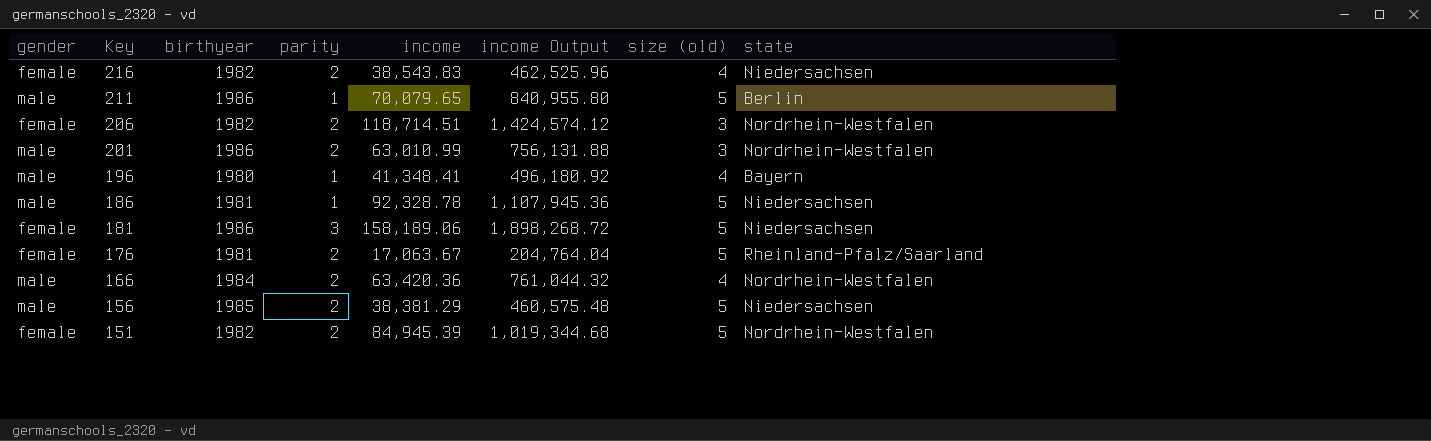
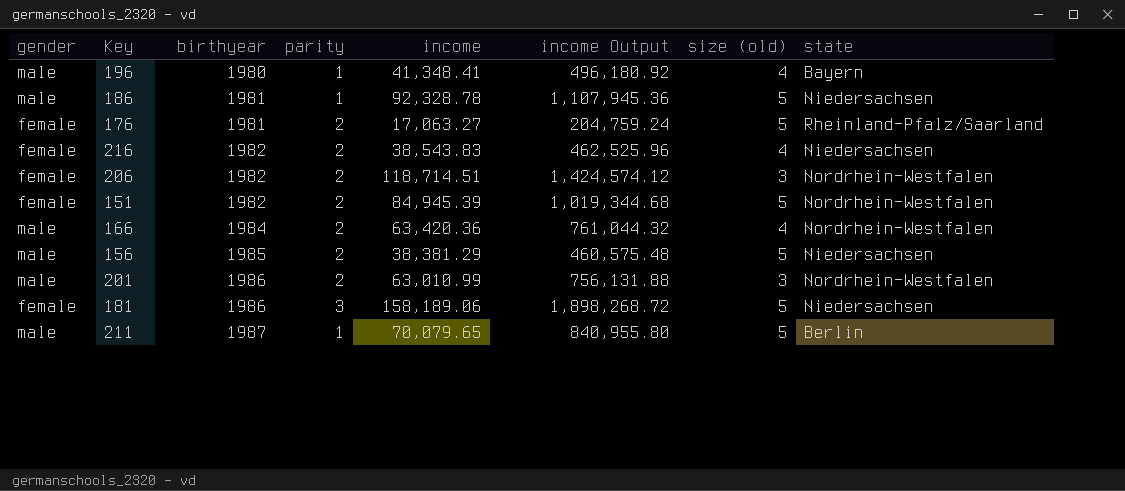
row order: Key descending -> birthyear ascending
176 | income: 17,063.67 -> 17,063.27
176 | income Output: 204,764.04 -> 204,759.24
211 | birthyear: 1986 -> 1987

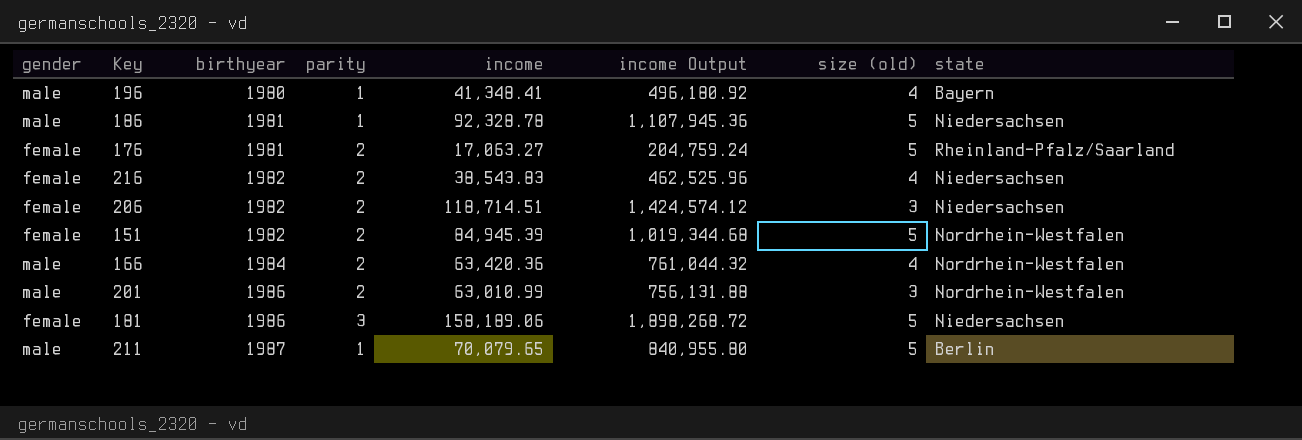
row 156: male | 1985 | 2 | 38,381.29 | 460,575.48 | 5 | Niedersachsen -> none
206 | state: Nordrhein-Westfalen -> Niedersachsen

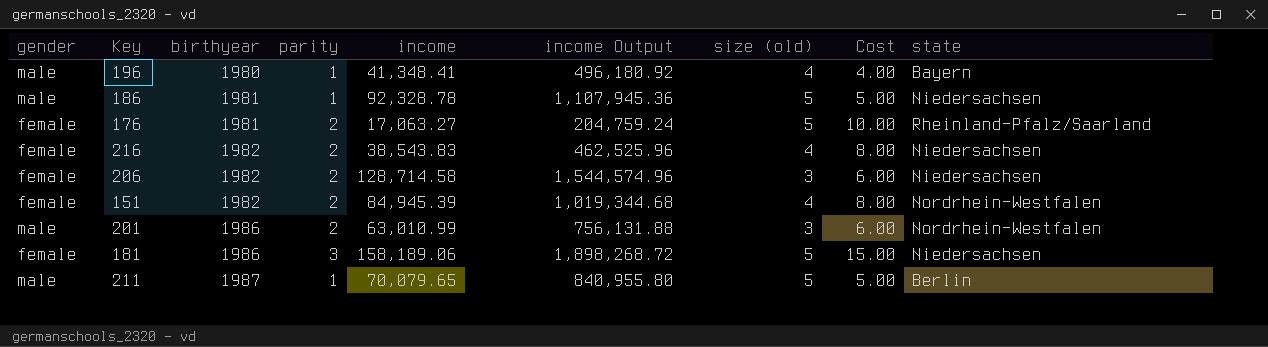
column Cost | formula: none -> [parity] * [size (old)]
row 166: male | 1984 | 2 | 63,420.36 | 761,044.32 | 4 | Nordrhein-Westfalen -> none
206 | income: 118,714.51 -> 128,714.58
206 | income Output: 1,424,574.12 -> 1,544,574.96
151 | size (old): 5 -> 4

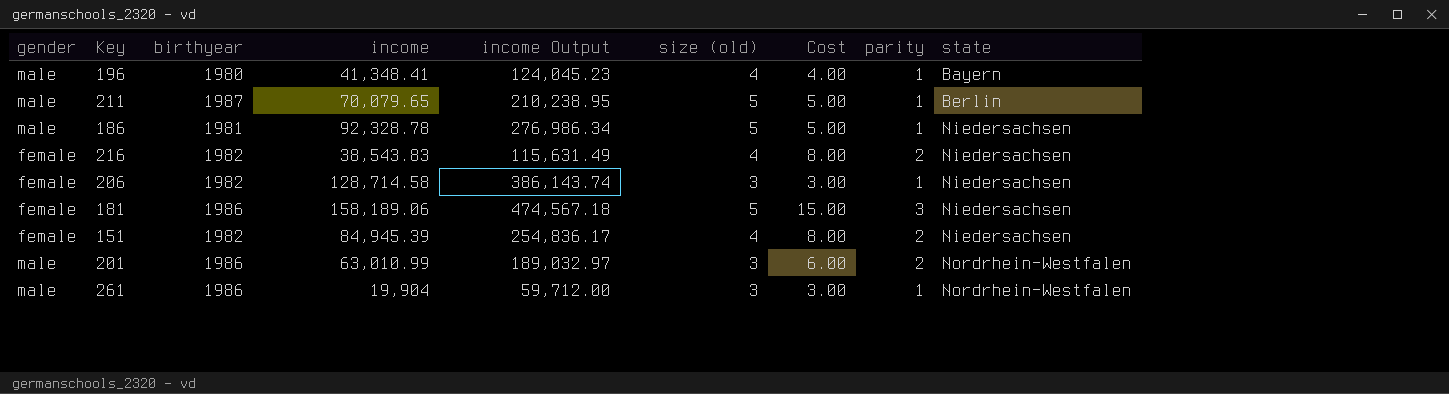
row order: birthyear ascending -> state ascending
column income Output | formula: [income] * 12 -> [income] * 3
column parity | position: 4 -> 8
row 176: female | 1981 | 2 | 17,063.27 | 204,759.24 | 5 | 10.00 | Rheinland-Pfalz/Saarland -> none
206 | Cost: 6.00 -> 3.00
206 | parity: 2 -> 1
151 | state: Nordrhein-Westfalen -> Niedersachsen
row 261: none -> male | 1986 | 19,904 | 59,712.00 | 3 | 3.00 | 1 | Nordrhein-Westfalen

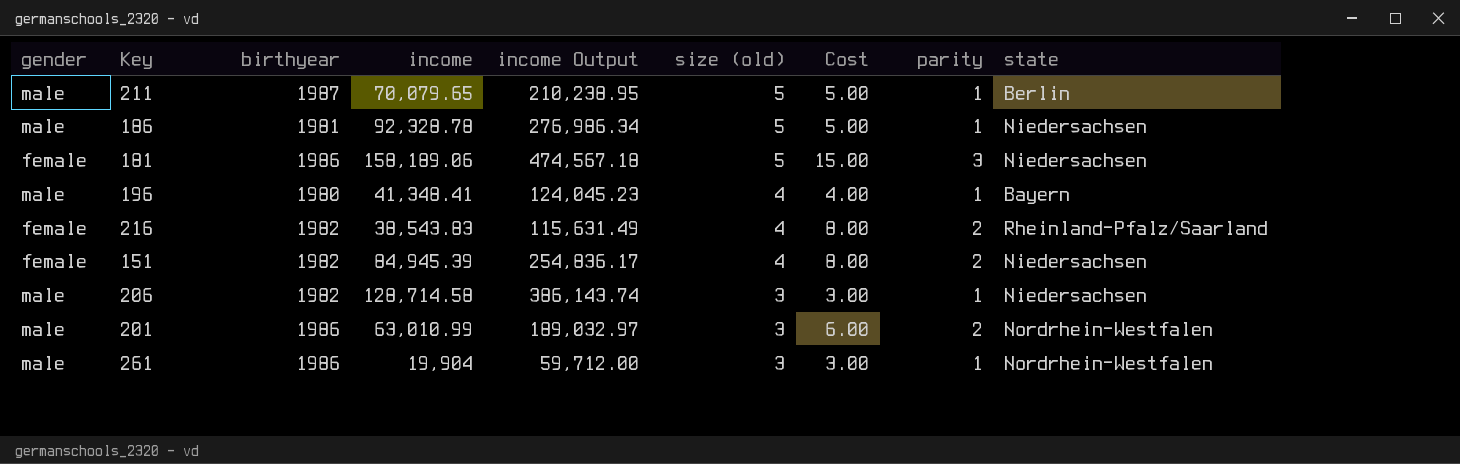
row order: state ascending -> size (old) descending
216 | state: Niedersachsen -> Rheinland-Pfalz/Saarland
206 | gender: female -> male

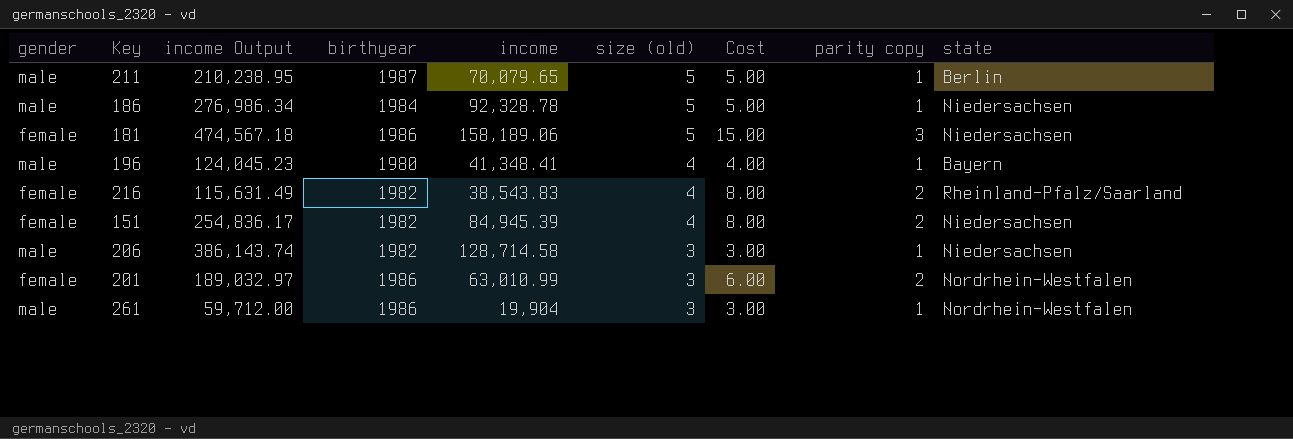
column income Output | position: 5 -> 3
column name: parity -> parity copy
186 | birthyear: 1981 -> 1984
201 | gender: male -> female

